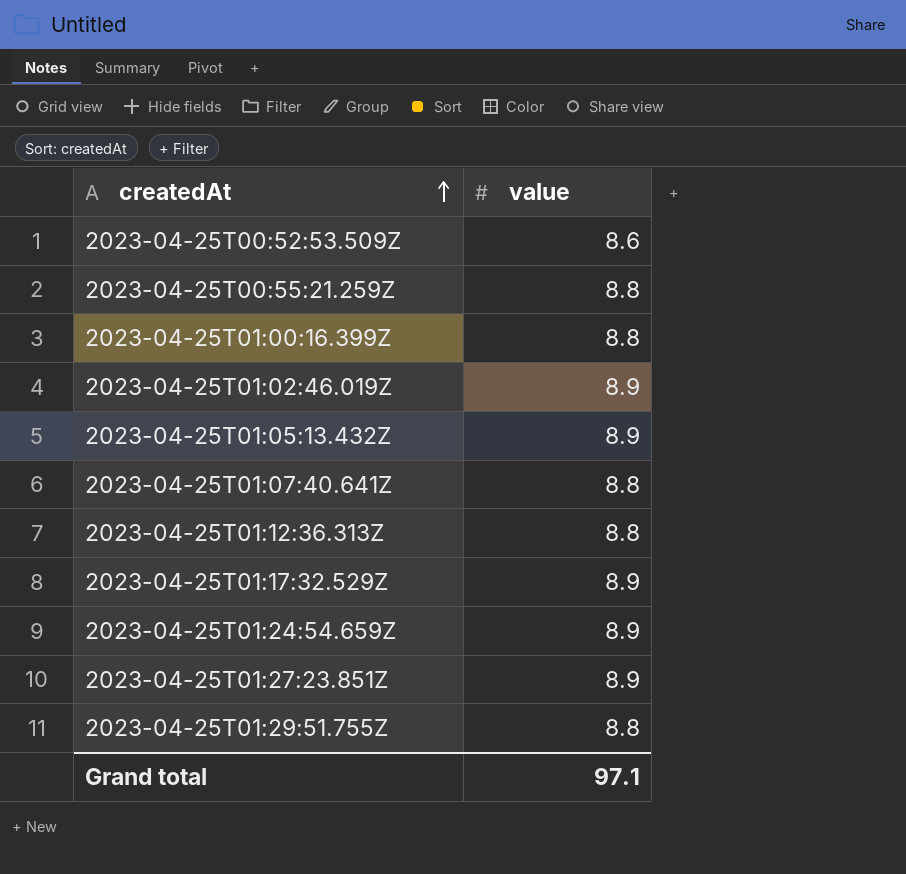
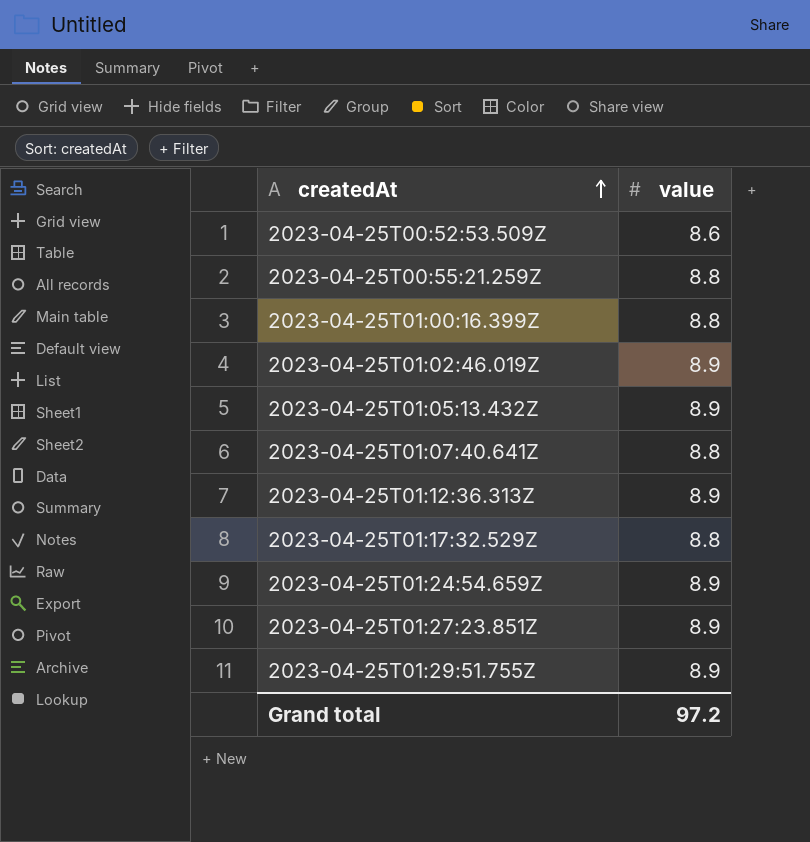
2023-04-25T01:12:36.313Z | value: 8.8 -> 8.9
2023-04-25T01:17:32.529Z | value: 8.9 -> 8.8
2023-04-25T01:29:51.755Z | value: 8.8 -> 8.9
Grand total | value: 97.1 -> 97.2

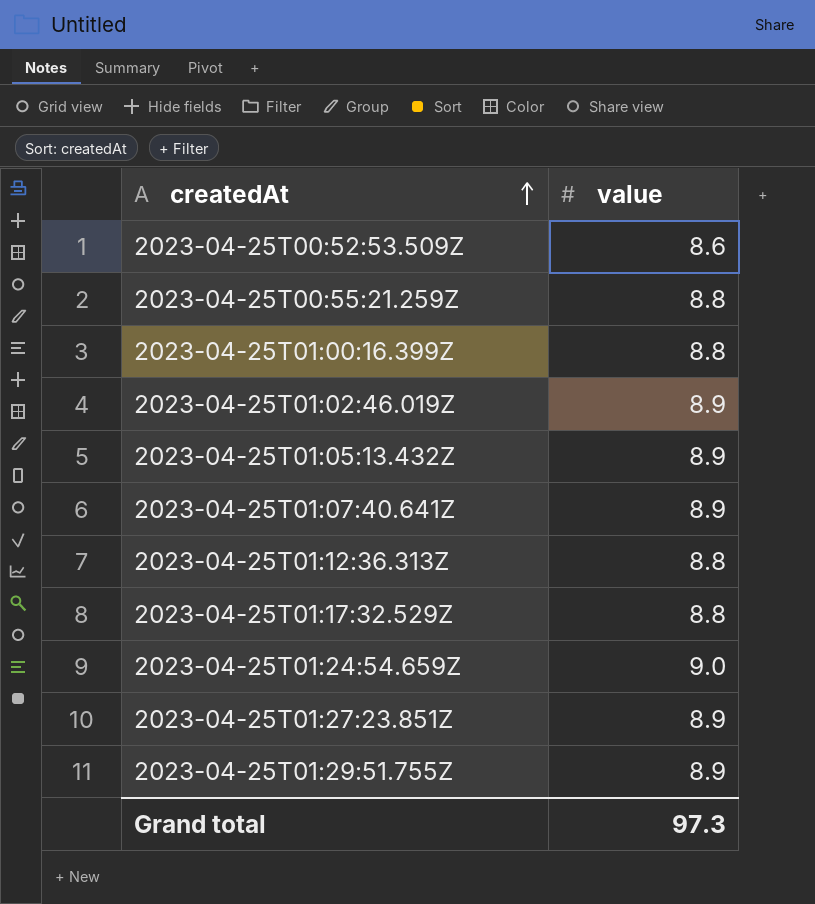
2023-04-25T01:07:40.641Z | value: 8.8 -> 8.9
2023-04-25T01:12:36.313Z | value: 8.9 -> 8.8
2023-04-25T01:24:54.659Z | value: 8.9 -> 9.0
Grand total | value: 97.2 -> 97.3

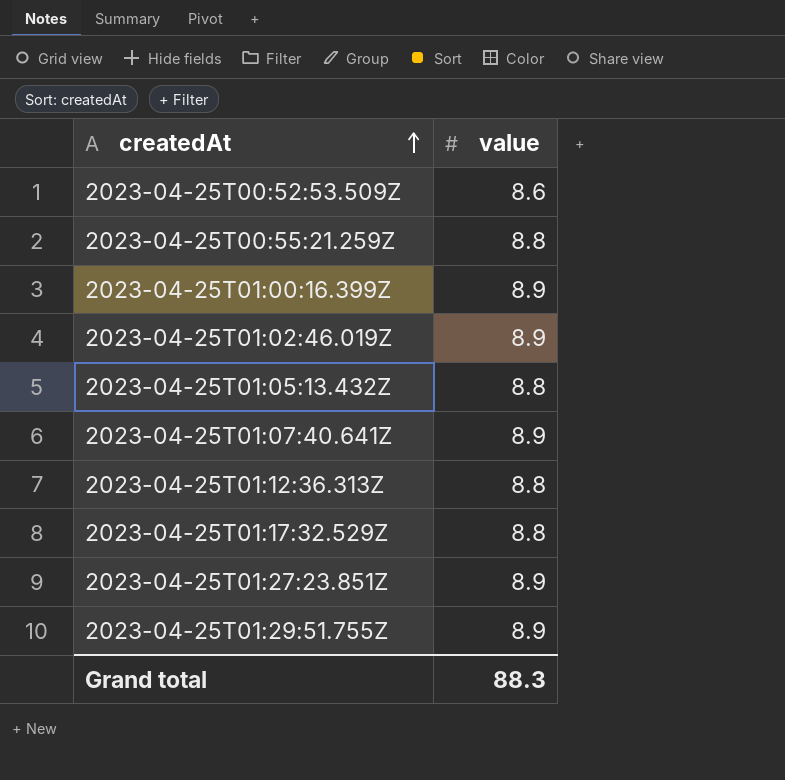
row 2023-04-25T01:24:54.659Z: 9.0 -> none
2023-04-25T01:00:16.399Z | value: 8.8 -> 8.9
2023-04-25T01:05:13.432Z | value: 8.9 -> 8.8
Grand total | value: 97.3 -> 88.3

